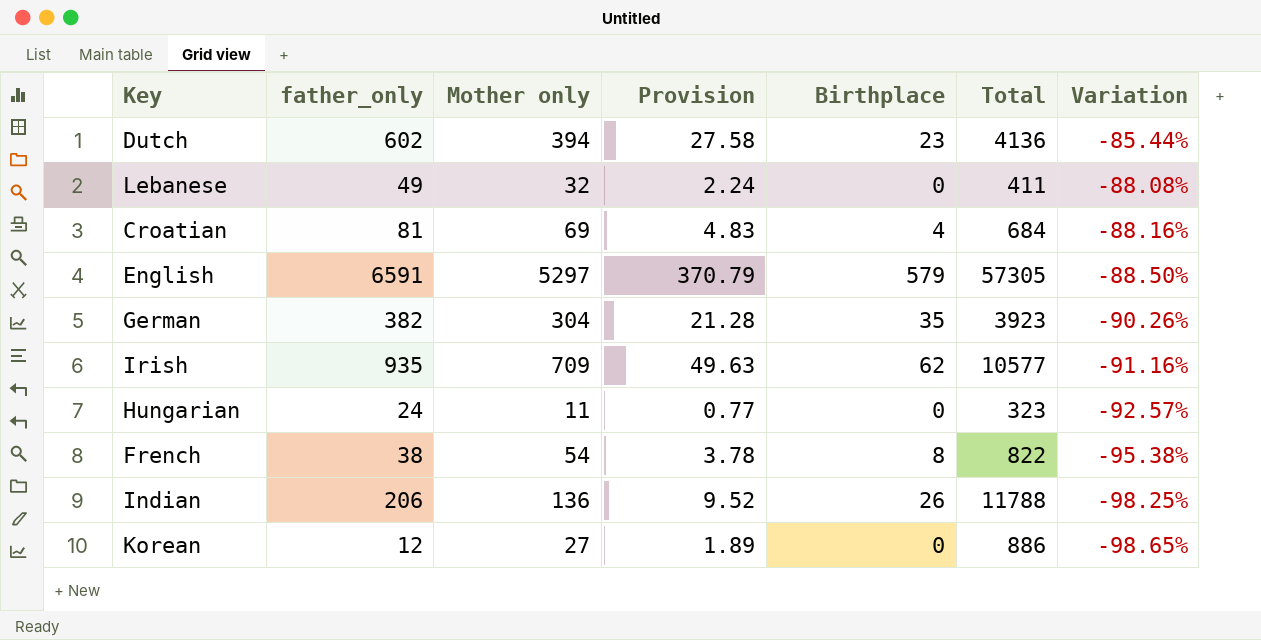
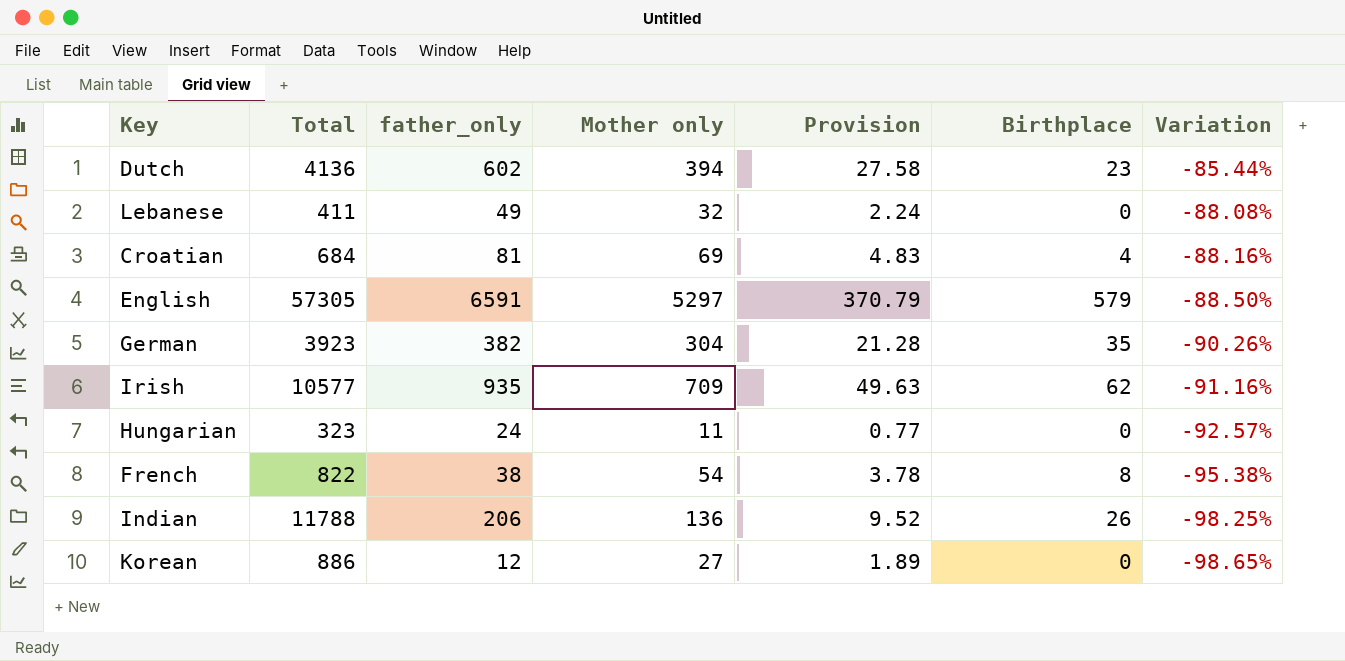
column Total | position: 6 -> 2

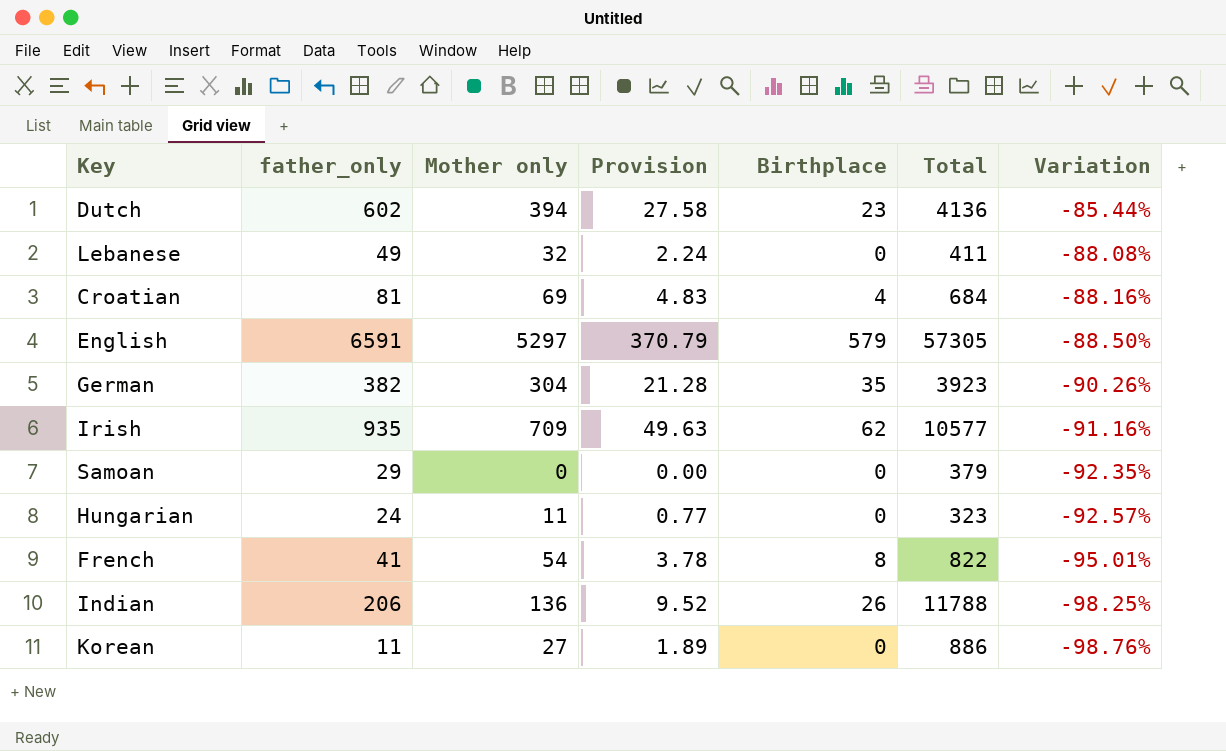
column Total | position: 2 -> 6
row Samoan: none -> 29 | 0 | 0.00 | 0 | 379 | -92.35%
French | father_only: 38 -> 41
French | Variation: -95.38% -> -95.01%
Korean | father_only: 12 -> 11
Korean | Variation: -98.65% -> -98.76%

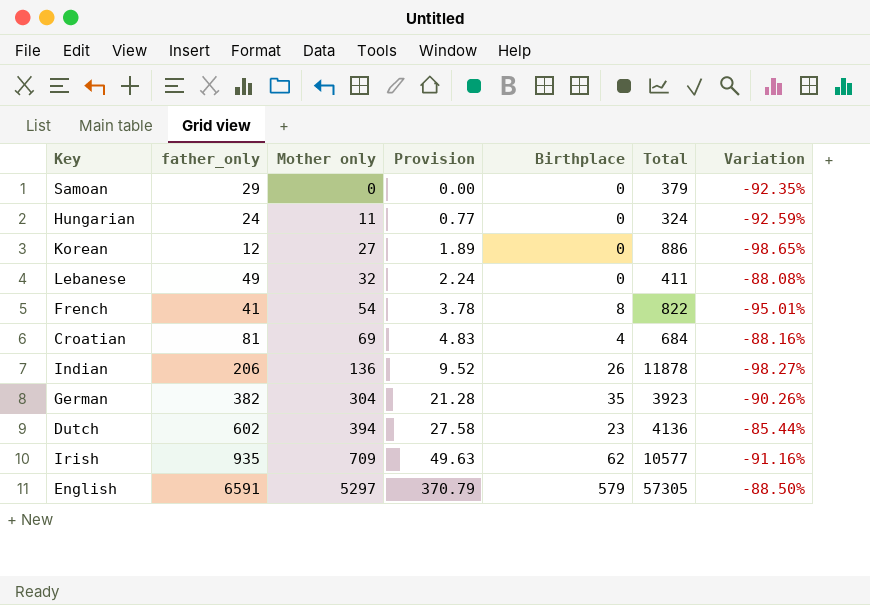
row order: Variation descending -> Mother only ascending
Hungarian | Total: 323 -> 324
Hungarian | Variation: -92.57% -> -92.59%
Korean | father_only: 11 -> 12
Korean | Variation: -98.76% -> -98.65%
Indian | Total: 11788 -> 11878
Indian | Variation: -98.25% -> -98.27%

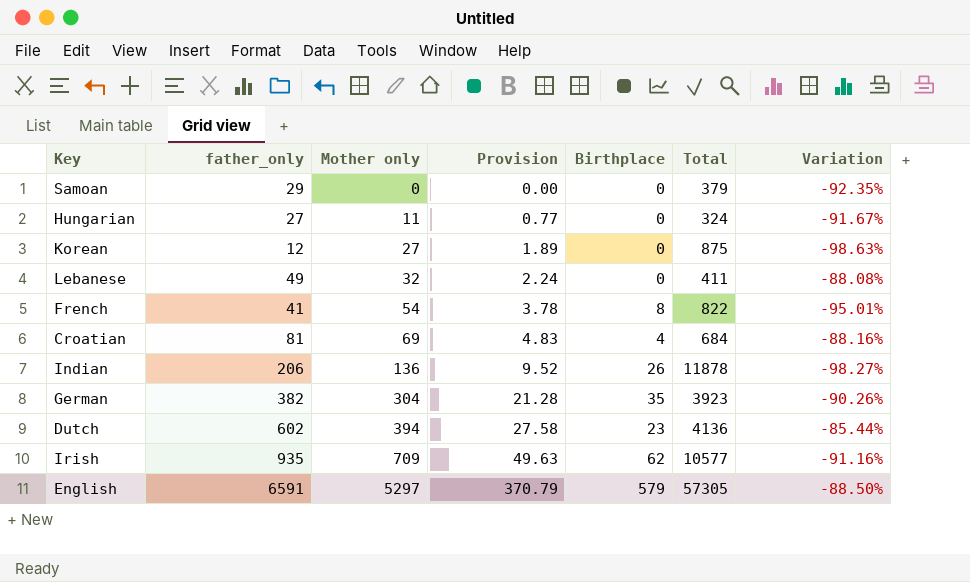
Hungarian | father_only: 24 -> 27
Hungarian | Variation: -92.59% -> -91.67%
Korean | Total: 886 -> 875
Korean | Variation: -98.65% -> -98.63%

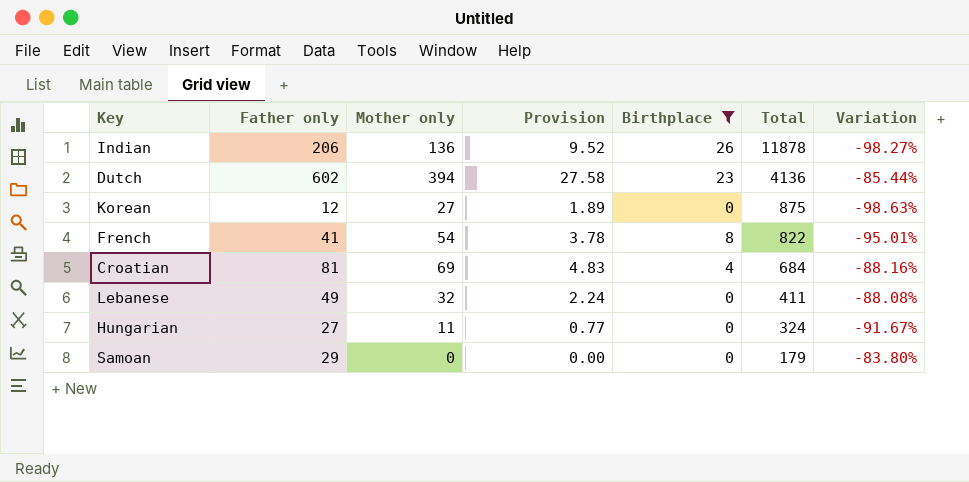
filter: none -> Birthplace <= 26
row order: Mother only ascending -> Total descending
column name: father_only -> Father only
Samoan | Total: 379 -> 179
Samoan | Variation: -92.35% -> -83.80%

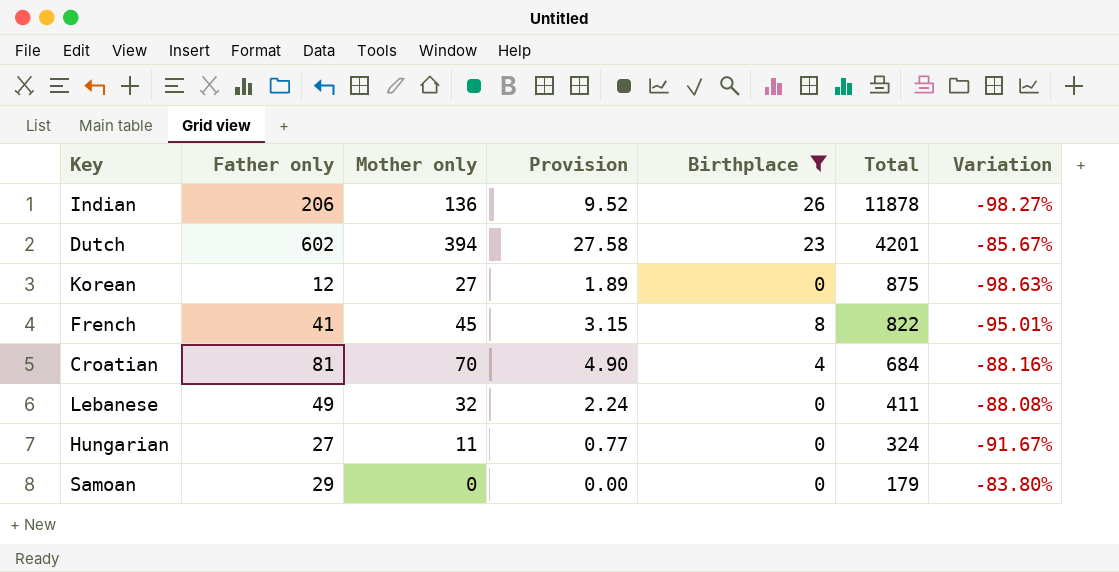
Dutch | Total: 4136 -> 4201
Dutch | Variation: -85.44% -> -85.67%
French | Mother only: 54 -> 45
French | Provision: 3.78 -> 3.15
Croatian | Mother only: 69 -> 70
Croatian | Provision: 4.83 -> 4.90

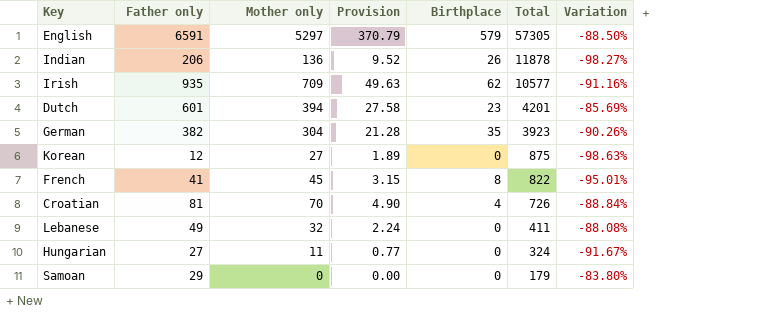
filter: Birthplace <= 26 -> none
Dutch | Father only: 602 -> 601
Dutch | Variation: -85.67% -> -85.69%
Croatian | Total: 684 -> 726
Croatian | Variation: -88.16% -> -88.84%

